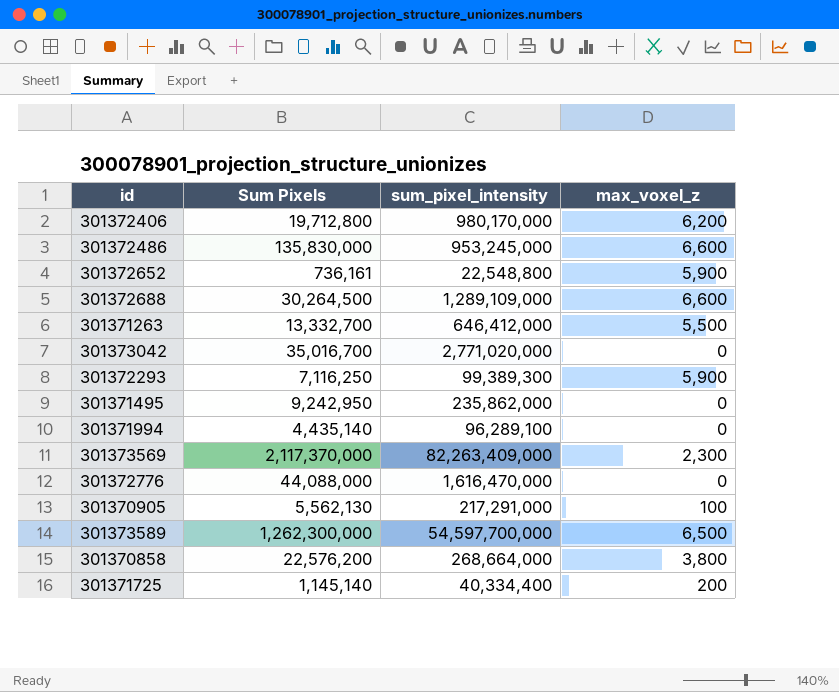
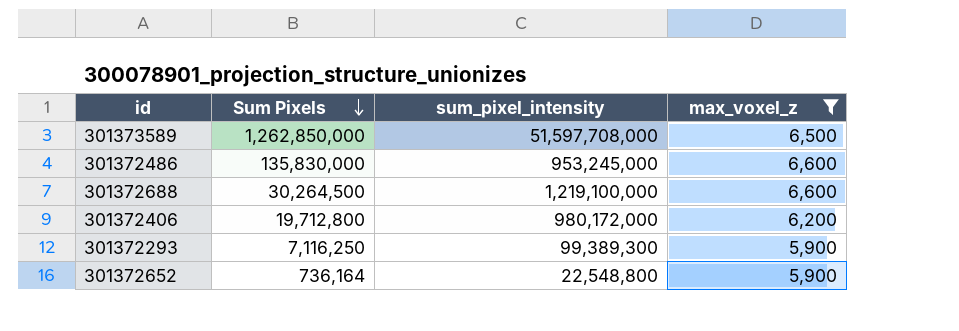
filter: none -> max_voxel_z >= 5,900
row order: none -> Sum Pixels descending
301373589 | Sum Pixels: 1,262,300,000 -> 1,262,850,000
301373589 | sum_pixel_intensity: 54,597,700,000 -> 51,597,708,000
301372688 | sum_pixel_intensity: 1,289,109,000 -> 1,219,100,000
301372406 | sum_pixel_intensity: 980,170,000 -> 980,172,000
301372652 | Sum Pixels: 736,161 -> 736,164

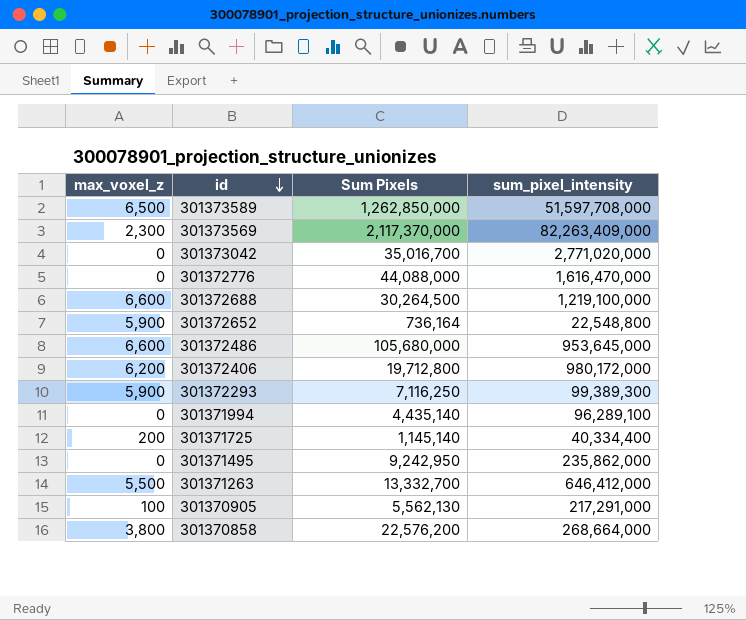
filter: max_voxel_z >= 5,900 -> none
row order: Sum Pixels descending -> id descending
column max_voxel_z | position: 4 -> 1
301372486 | Sum Pixels: 135,830,000 -> 105,680,000
301372486 | sum_pixel_intensity: 953,245,000 -> 953,645,000

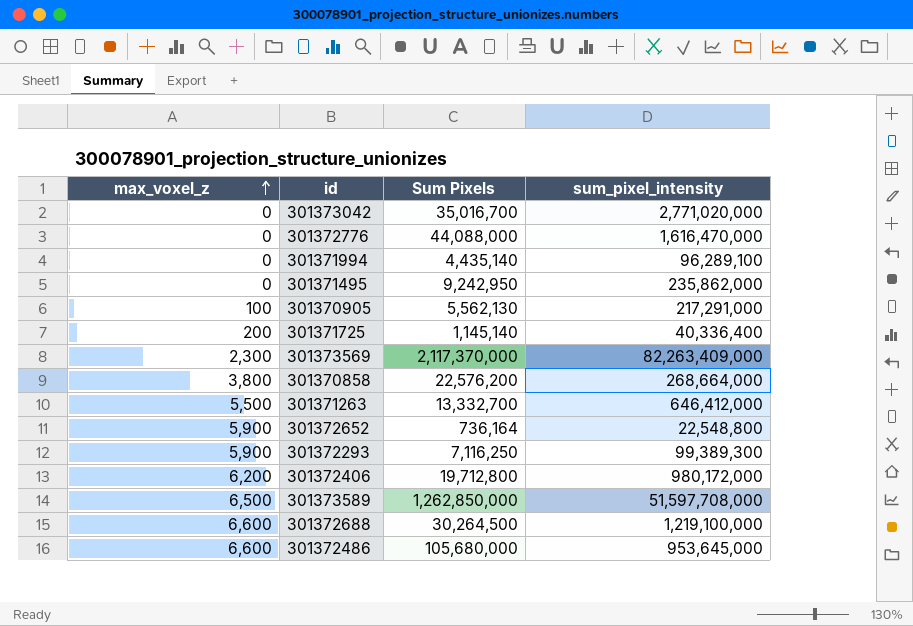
row order: id descending -> max_voxel_z ascending
301371725 | sum_pixel_intensity: 40,334,400 -> 40,336,400

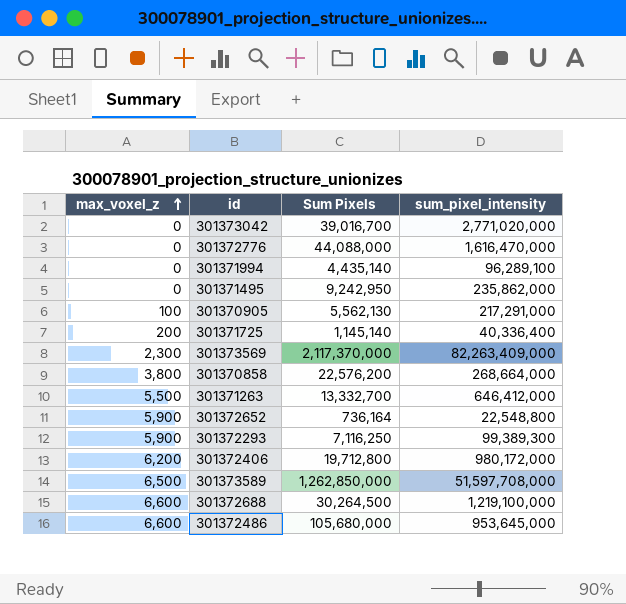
301373042 | Sum Pixels: 35,016,700 -> 39,016,700

